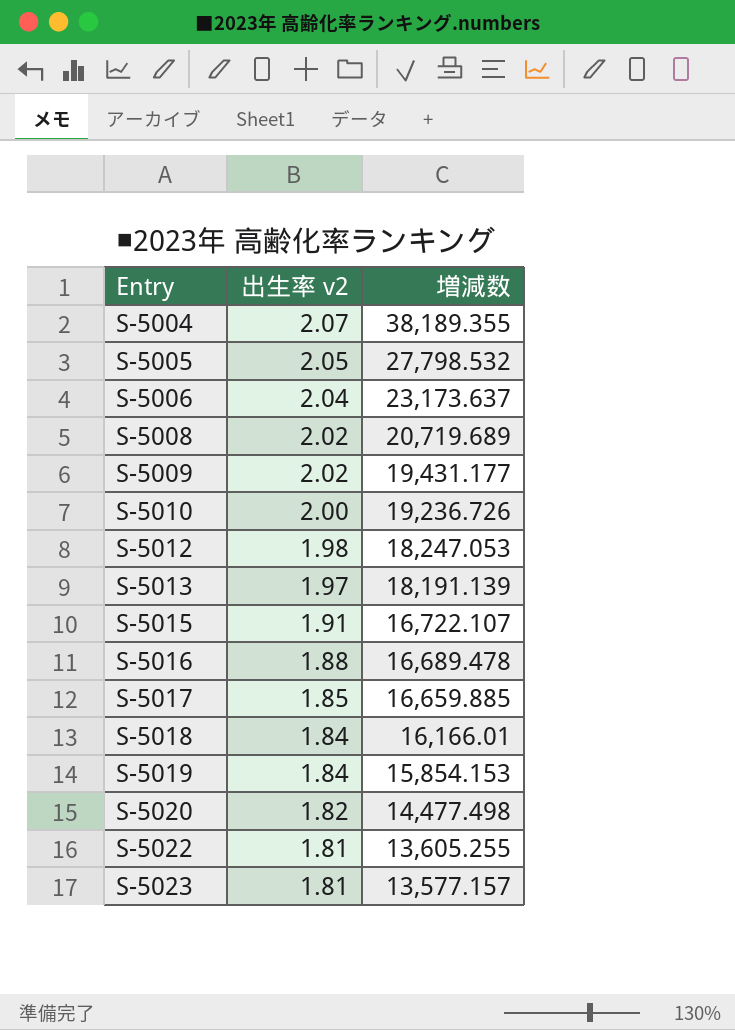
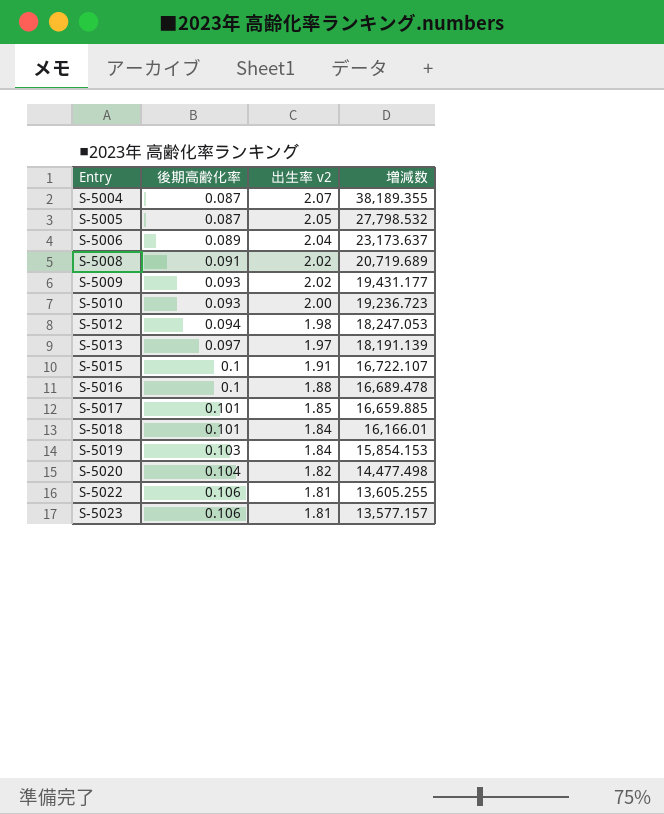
column 後期高齢化率 | position: none -> 2
S-5010 | 増減数: 19,236.726 -> 19,236.723

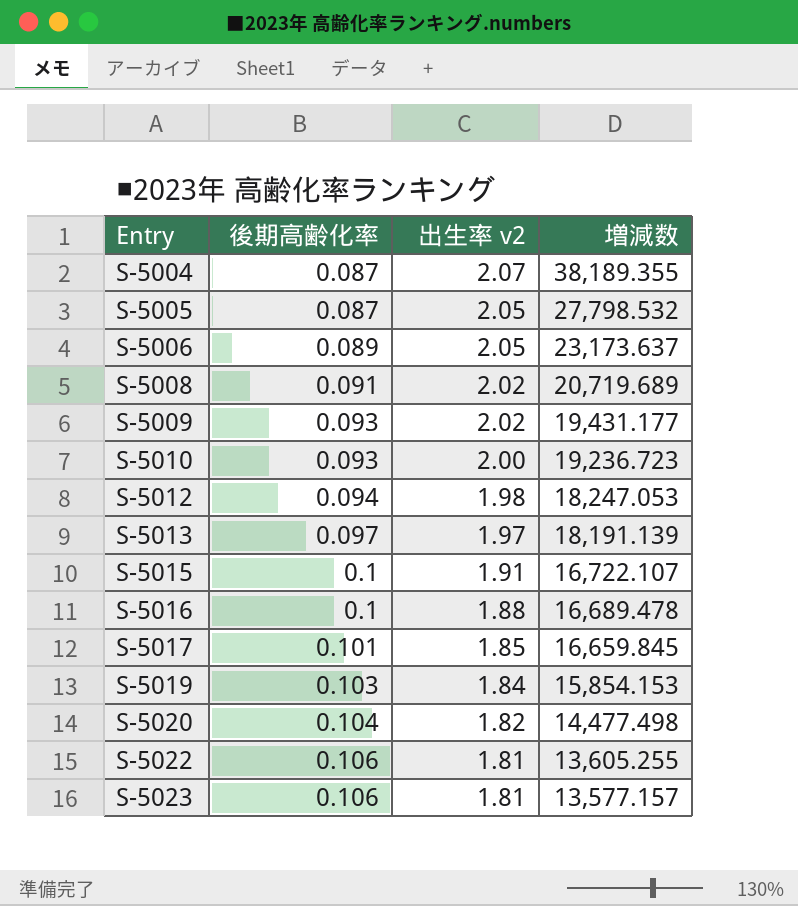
row S-5018: 0.101 | 1.84 | 16,166.01 -> none
S-5006 | 出生率 v2: 2.04 -> 2.05
S-5017 | 増減数: 16,659.885 -> 16,659.845

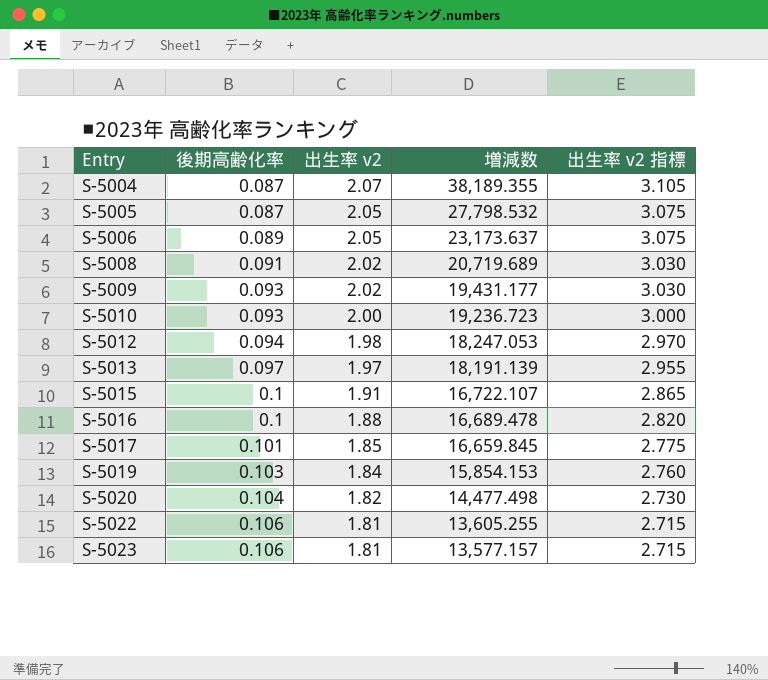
column 出生率 v2 指標 | formula: none -> [出生率 v2] * 1.5

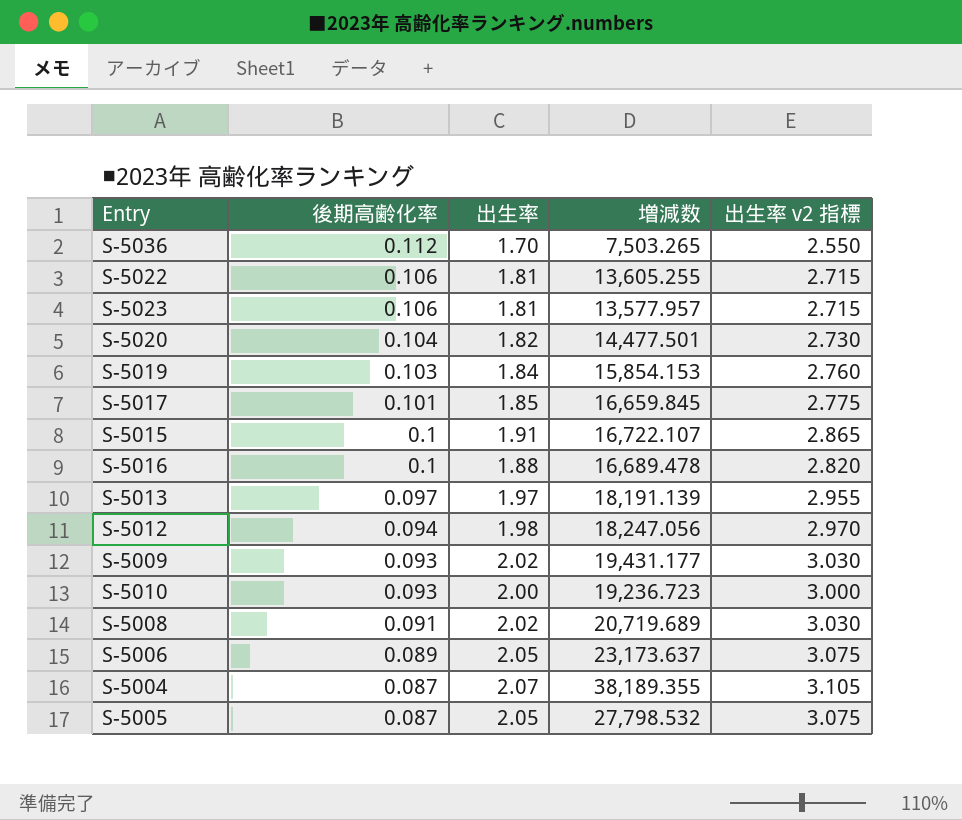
row order: Entry ascending -> 後期高齢化率 descending
column name: 出生率 v2 -> 出生率
row S-5036: none -> 0.112 | 1.70 | 7,503.265 | 2.550
S-5023 | 増減数: 13,577.157 -> 13,577.957
S-5020 | 増減数: 14,477.498 -> 14,477.501
S-5012 | 増減数: 18,247.053 -> 18,247.056

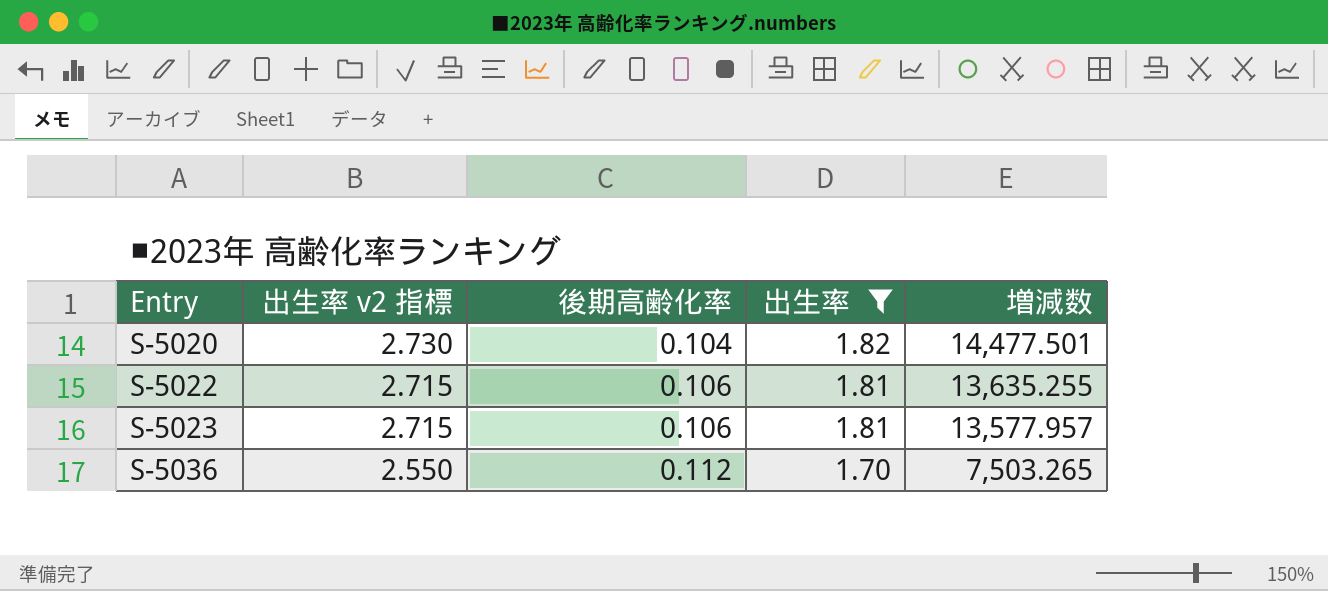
filter: none -> 出生率 <= 1.82
row order: 後期高齢化率 descending -> Entry ascending
column 出生率 v2 指標 | position: 5 -> 2
S-5022 | 増減数: 13,605.255 -> 13,635.255

